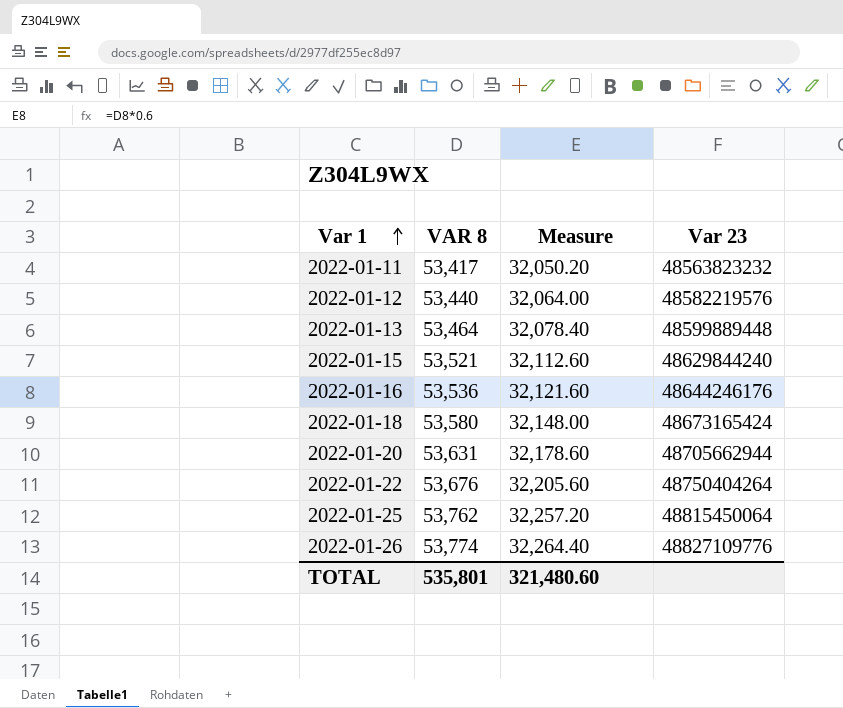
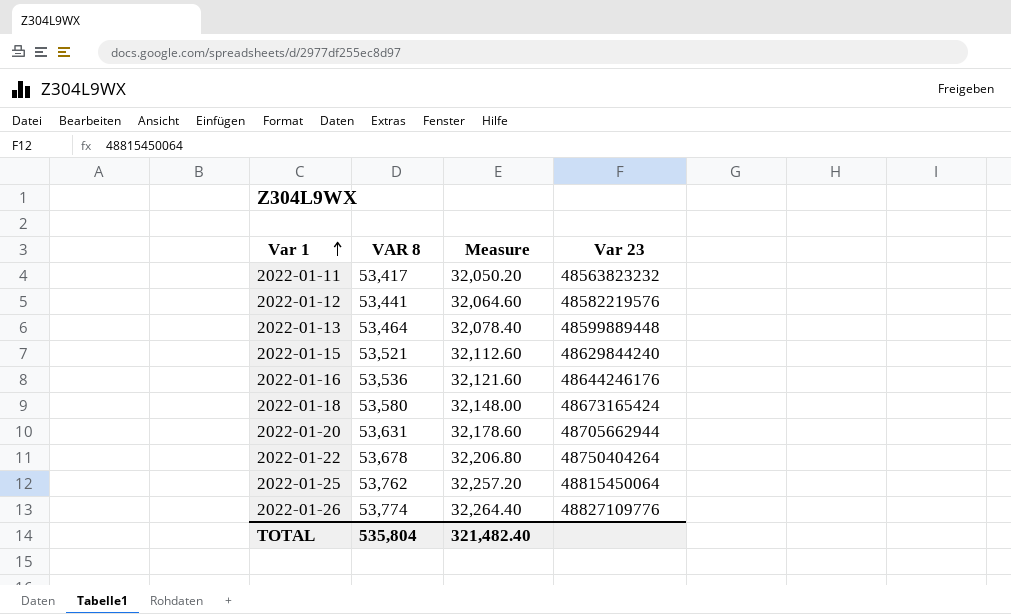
2022-01-12 | VAR 8: 53,440 -> 53,441
2022-01-12 | Measure: 32,064.00 -> 32,064.60
2022-01-22 | VAR 8: 53,676 -> 53,678
2022-01-22 | Measure: 32,205.60 -> 32,206.80
TOTAL | VAR 8: 535,801 -> 535,804
TOTAL | Measure: 321,480.60 -> 321,482.40

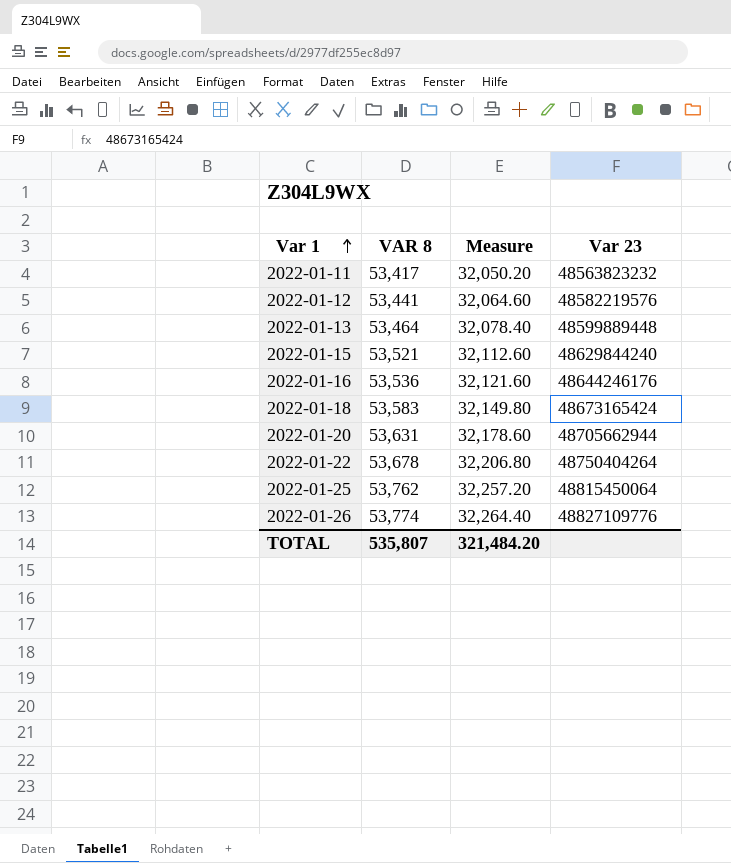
2022-01-18 | VAR 8: 53,580 -> 53,583
2022-01-18 | Measure: 32,148.00 -> 32,149.80
TOTAL | VAR 8: 535,804 -> 535,807
TOTAL | Measure: 321,482.40 -> 321,484.20

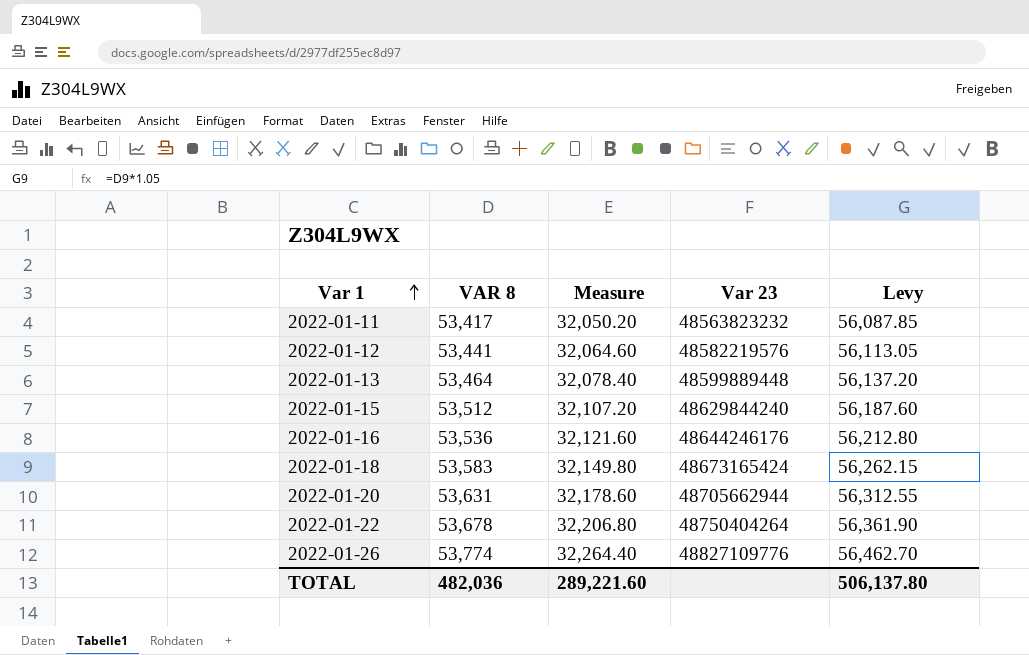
column Levy | formula: none -> [VAR 8] * 1.05
row 2022-01-25: 53,762 | 32,257.20 | 48815450064 -> none
2022-01-15 | VAR 8: 53,521 -> 53,512
2022-01-15 | Measure: 32,112.60 -> 32,107.20
TOTAL | VAR 8: 535,807 -> 482,036
TOTAL | Measure: 321,484.20 -> 289,221.60

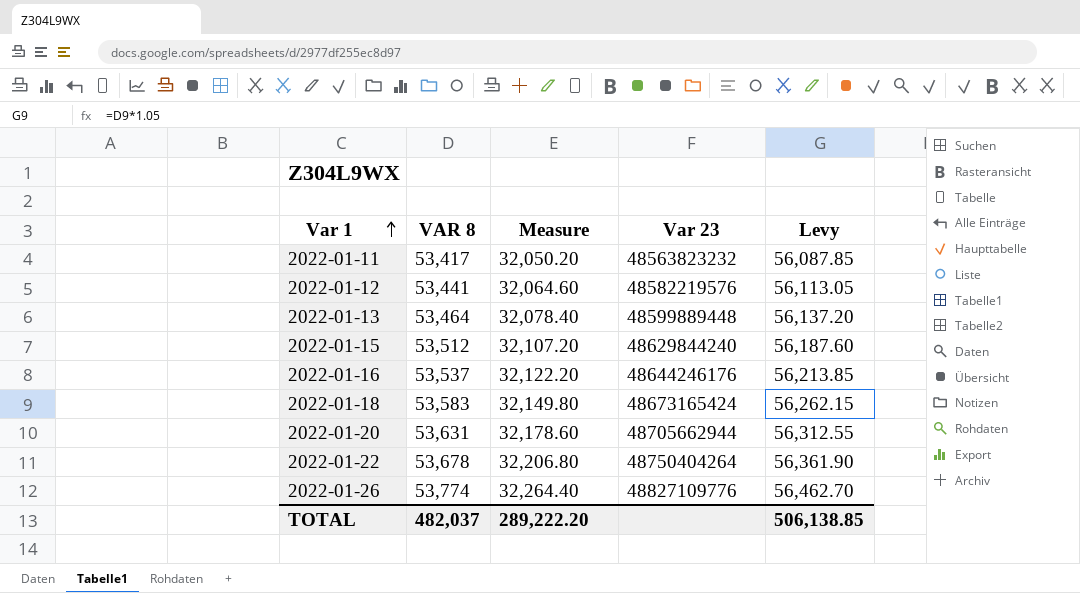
2022-01-16 | VAR 8: 53,536 -> 53,537
2022-01-16 | Measure: 32,121.60 -> 32,122.20
2022-01-16 | Levy: 56,212.80 -> 56,213.85
TOTAL | VAR 8: 482,036 -> 482,037
TOTAL | Measure: 289,221.60 -> 289,222.20
TOTAL | Levy: 506,137.80 -> 506,138.85

